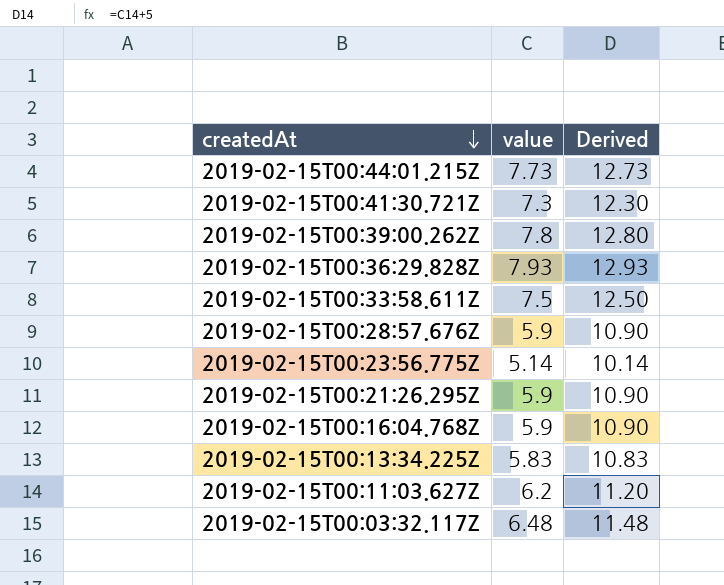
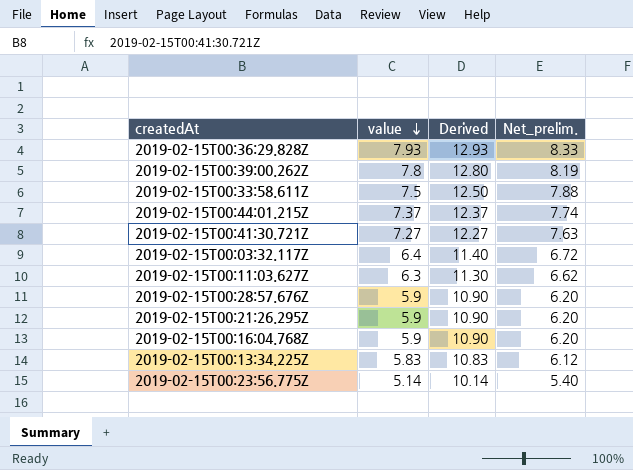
row order: createdAt descending -> value descending
column Net_prelim. | formula: none -> [value] * 1.05
2019-02-15T00:44:01.215Z | value: 7.73 -> 7.37
2019-02-15T00:44:01.215Z | Derived: 12.73 -> 12.37
2019-02-15T00:41:30.721Z | value: 7.3 -> 7.27
2019-02-15T00:41:30.721Z | Derived: 12.30 -> 12.27
2019-02-15T00:03:32.117Z | value: 6.48 -> 6.4
2019-02-15T00:03:32.117Z | Derived: 11.48 -> 11.40
2019-02-15T00:11:03.627Z | value: 6.2 -> 6.3
2019-02-15T00:11:03.627Z | Derived: 11.20 -> 11.30

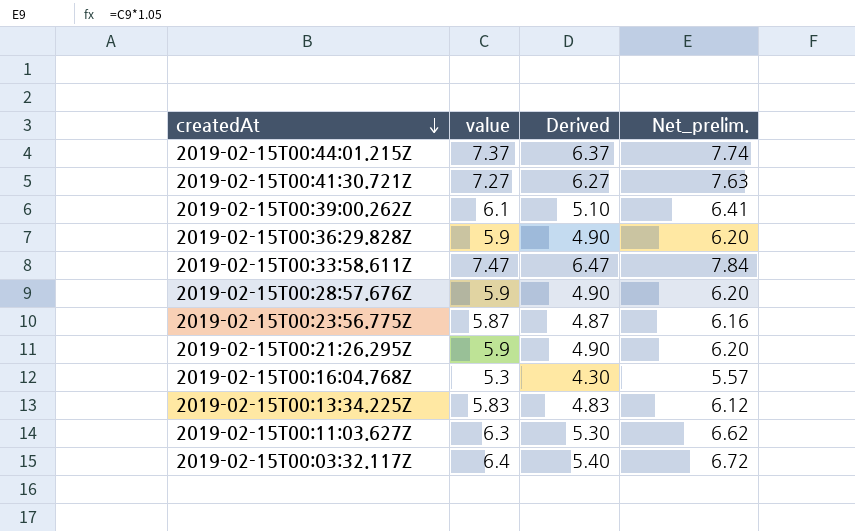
row order: value descending -> createdAt descending
column Derived | formula: [value] + 5 -> [value] - 1
2019-02-15T00:39:00.262Z | value: 7.8 -> 6.1
2019-02-15T00:39:00.262Z | Net_prelim.: 8.19 -> 6.41
2019-02-15T00:36:29.828Z | value: 7.93 -> 5.9
2019-02-15T00:36:29.828Z | Net_prelim.: 8.33 -> 6.20
2019-02-15T00:33:58.611Z | value: 7.5 -> 7.47
2019-02-15T00:33:58.611Z | Net_prelim.: 7.88 -> 7.84
2019-02-15T00:23:56.775Z | value: 5.14 -> 5.87
2019-02-15T00:23:56.775Z | Net_prelim.: 5.40 -> 6.16
2019-02-15T00:16:04.768Z | value: 5.9 -> 5.3
2019-02-15T00:16:04.768Z | Net_prelim.: 6.20 -> 5.57

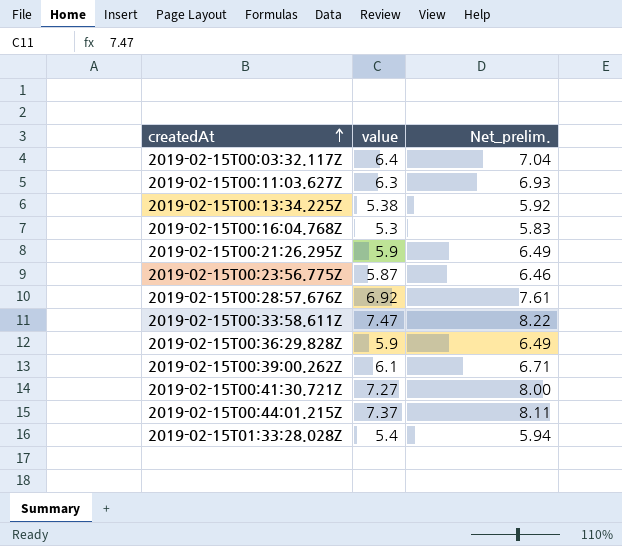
row order: createdAt descending -> createdAt ascending
column Derived | formula: [value] - 1 -> none
column Net_prelim. | formula: [value] * 1.05 -> [value] * 1.1
2019-02-15T00:13:34.225Z | value: 5.83 -> 5.38
2019-02-15T00:28:57.676Z | value: 5.9 -> 6.92
row 2019-02-15T01:33:28.028Z: none -> 5.4 | 5.94

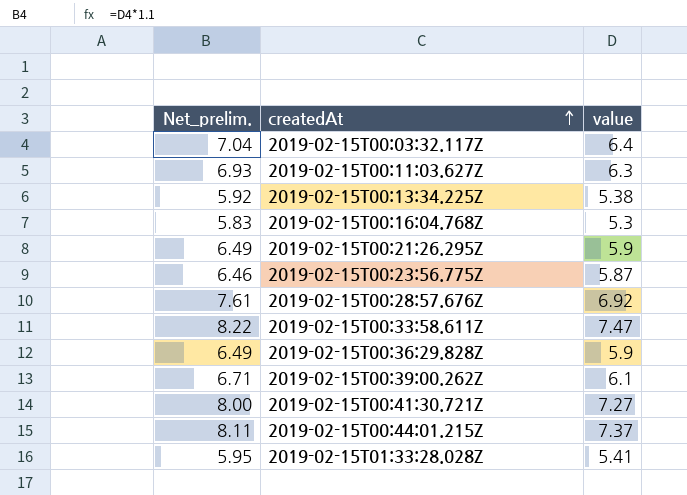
column Net_prelim. | position: 3 -> 1
2019-02-15T01:33:28.028Z | Net_prelim.: 5.94 -> 5.95
2019-02-15T01:33:28.028Z | value: 5.4 -> 5.41

